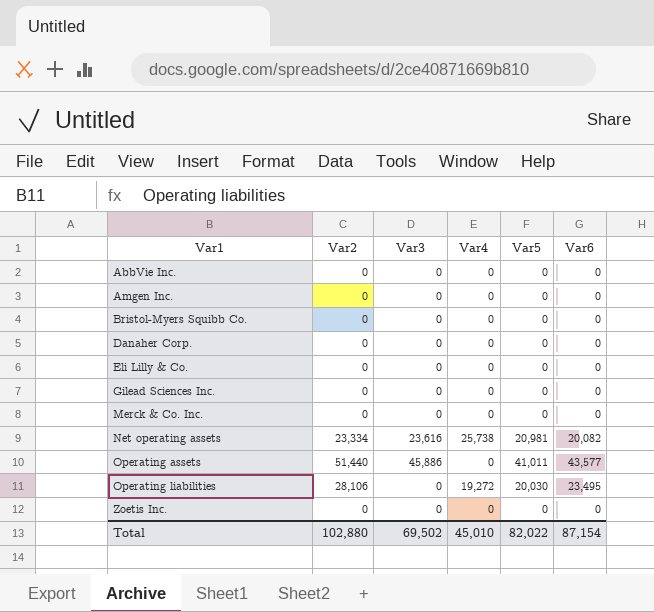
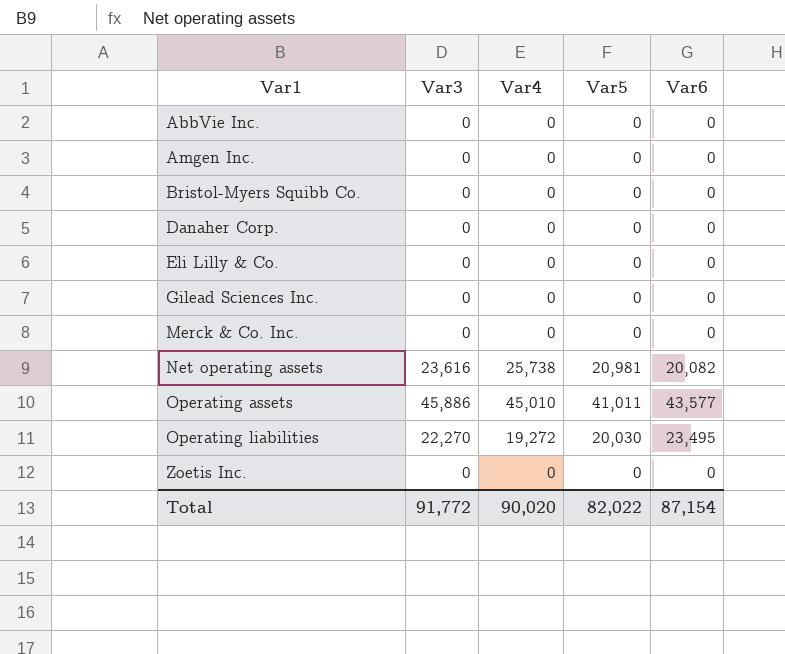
column Var2 | position: 2 -> none
Operating assets | Var4: 0 -> 45,010
Operating liabilities | Var3: 0 -> 22,270
Total | Var3: 69,502 -> 91,772
Total | Var4: 45,010 -> 90,020

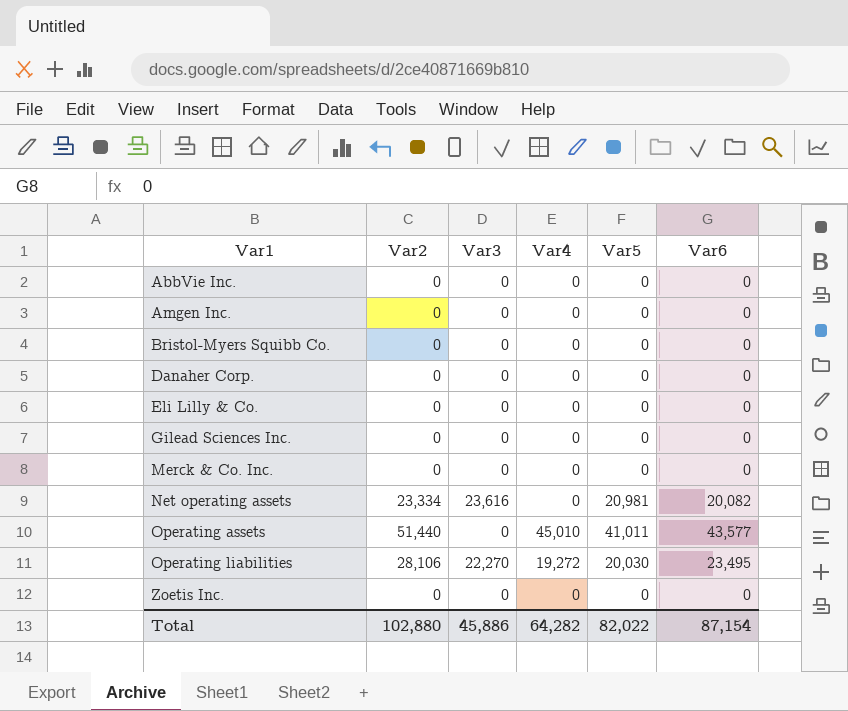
column Var2 | position: none -> 2
Net operating assets | Var4: 25,738 -> 0
Operating assets | Var3: 45,886 -> 0
Total | Var3: 91,772 -> 45,886
Total | Var4: 90,020 -> 64,282

